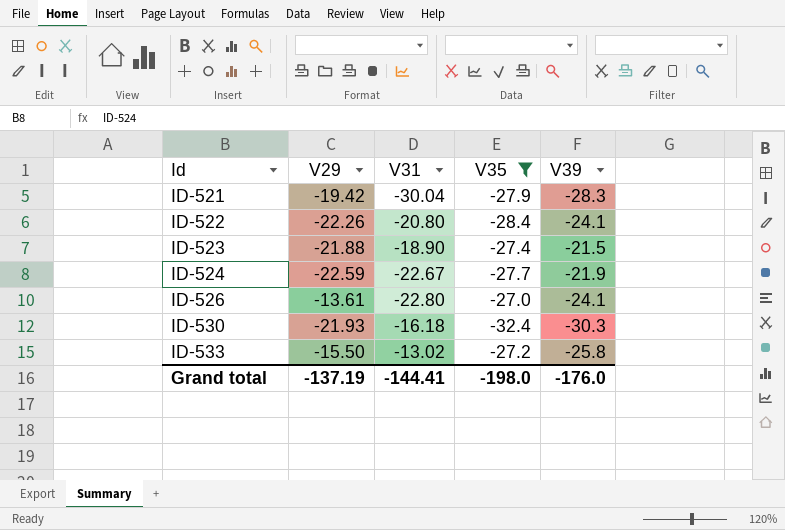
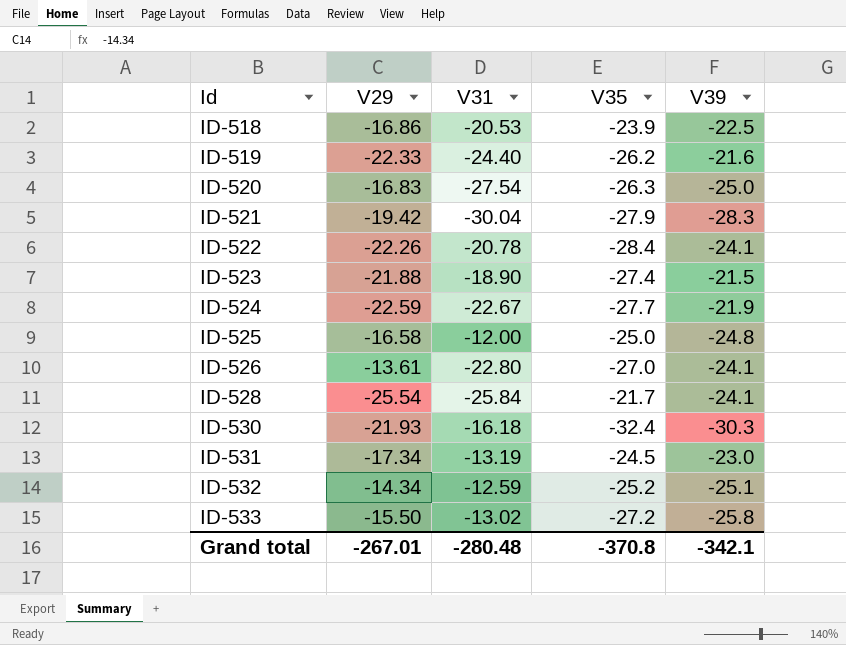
filter: V35 <= -27.0 -> none
ID-522 | V31: -20.80 -> -20.78
Grand total | V29: -137.19 -> -267.01
Grand total | V31: -144.41 -> -280.48
Grand total | V35: -198.0 -> -370.8
Grand total | V39: -176.0 -> -342.1

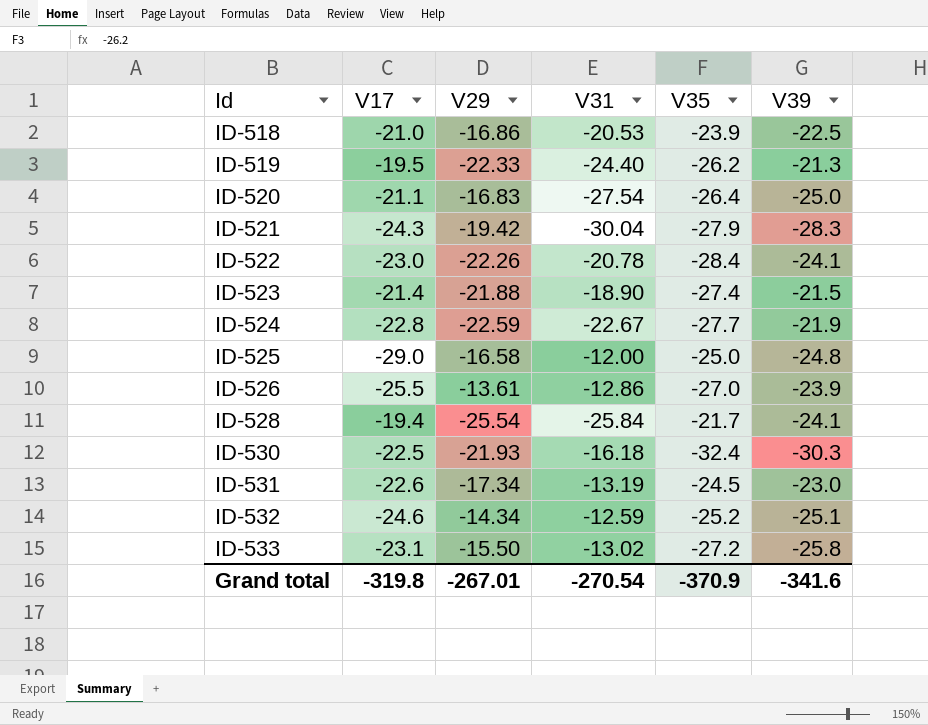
column V17 | position: none -> 2
ID-519 | V39: -21.6 -> -21.3
ID-520 | V35: -26.3 -> -26.4
ID-526 | V31: -22.80 -> -12.86
ID-526 | V39: -24.1 -> -23.9
Grand total | V31: -280.48 -> -270.54
Grand total | V35: -370.8 -> -370.9
Grand total | V39: -342.1 -> -341.6

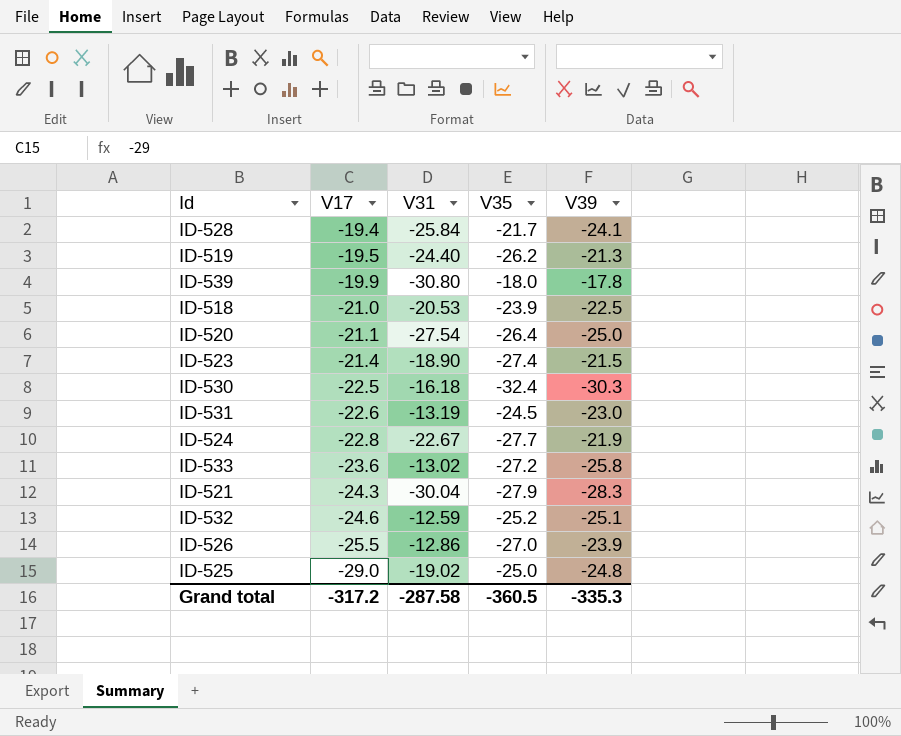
row order: Id ascending -> V17 descending
column V29 | position: 3 -> none
row ID-522: -23.0 | -22.26 | -20.78 | -28.4 | -24.1 -> none
row ID-539: none -> -19.9 | -30.80 | -18.0 | -17.8
ID-533 | V17: -23.1 -> -23.6
ID-525 | V31: -12.00 -> -19.02
Grand total | V17: -319.8 -> -317.2
Grand total | V31: -270.54 -> -287.58
Grand total | V35: -370.9 -> -360.5
Grand total | V39: -341.6 -> -335.3

